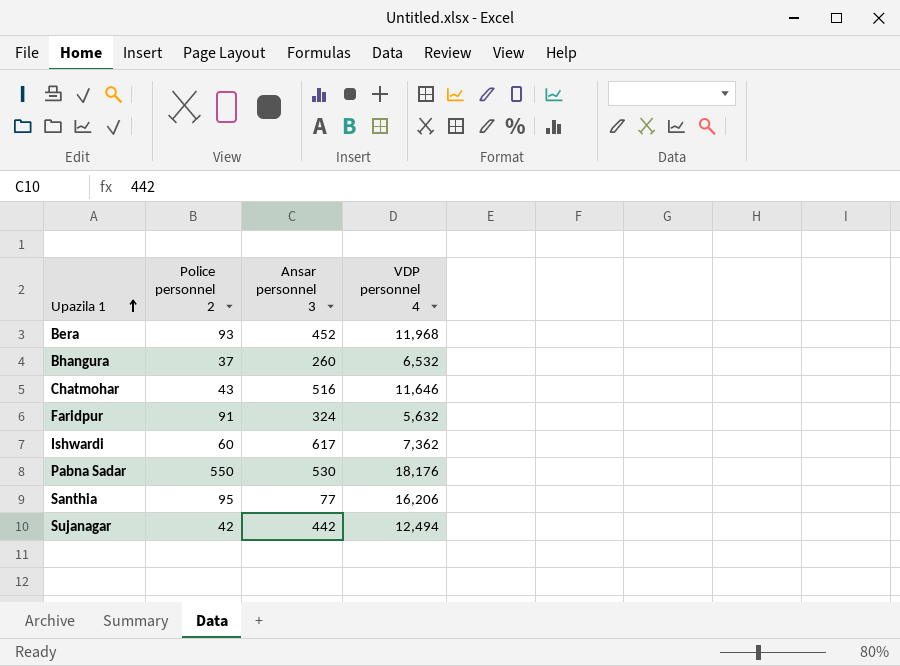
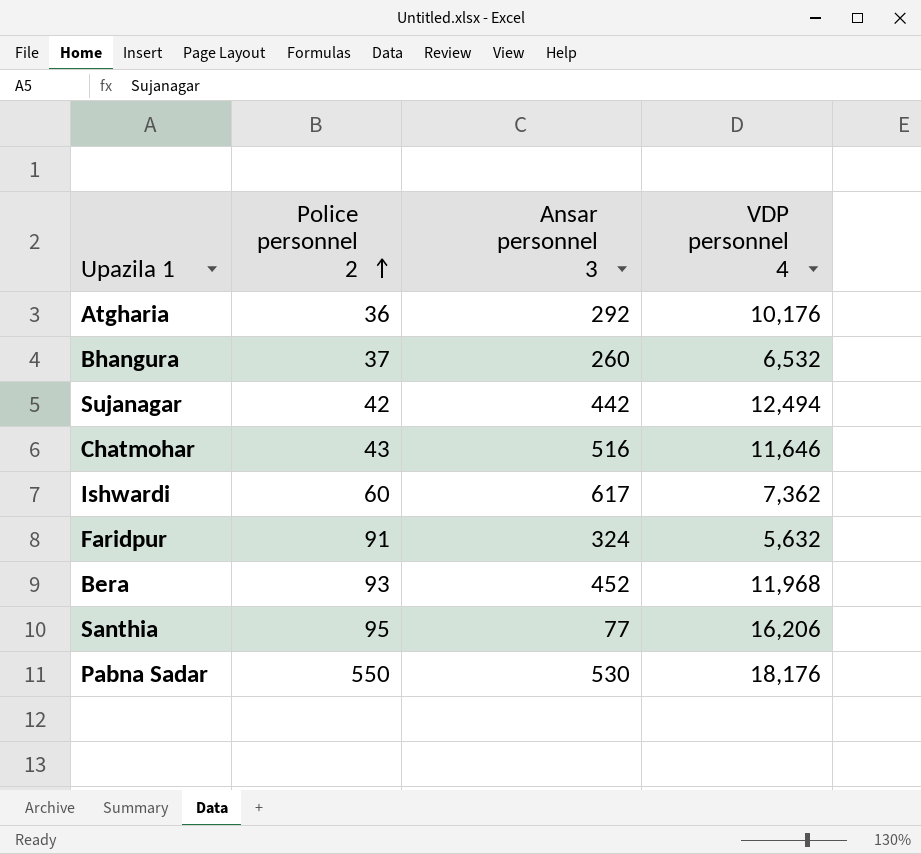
row order: Upazila 1 ascending -> Police personnel 2 ascending
row Atgharia: none -> 36 | 292 | 10,176

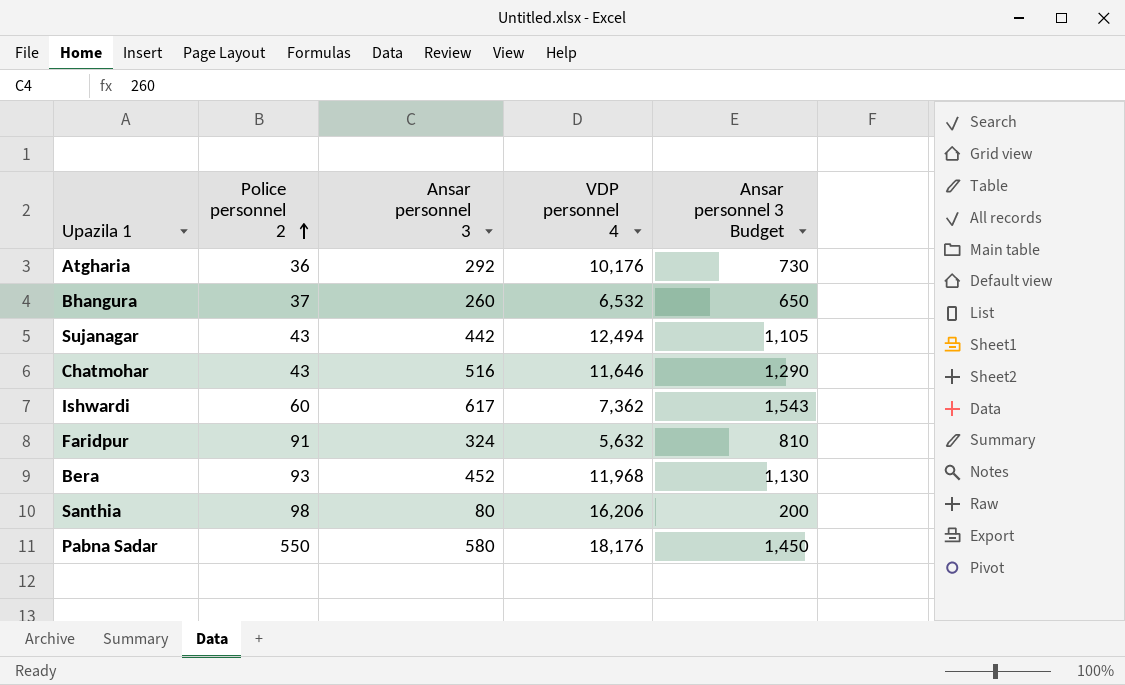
column Ansar personnel 3 Budget | formula: none -> [Ansar personnel 3] * 2.5
Sujanagar | Police personnel 2: 42 -> 43
Santhia | Police personnel 2: 95 -> 98
Santhia | Ansar personnel 3: 77 -> 80
Pabna Sadar | Ansar personnel 3: 530 -> 580

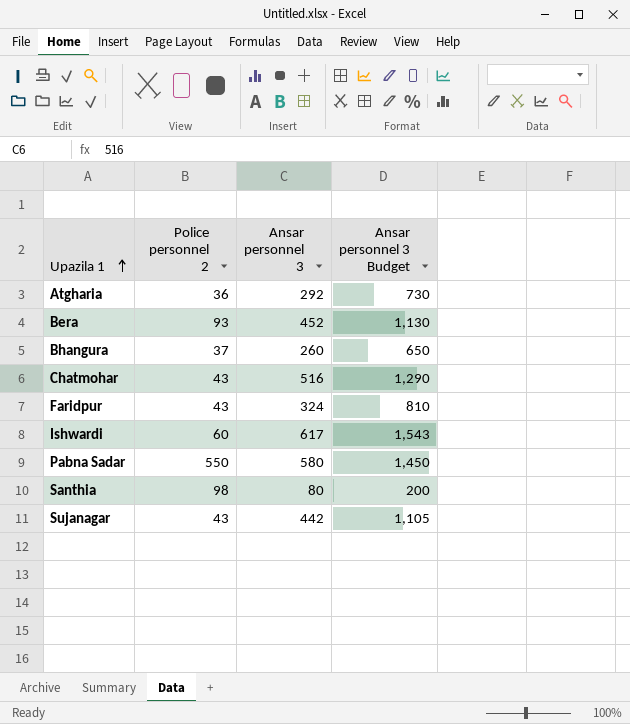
row order: Police personnel 2 ascending -> Upazila 1 ascending
column VDP personnel 4 | position: 4 -> none
Faridpur | Police personnel 2: 91 -> 43

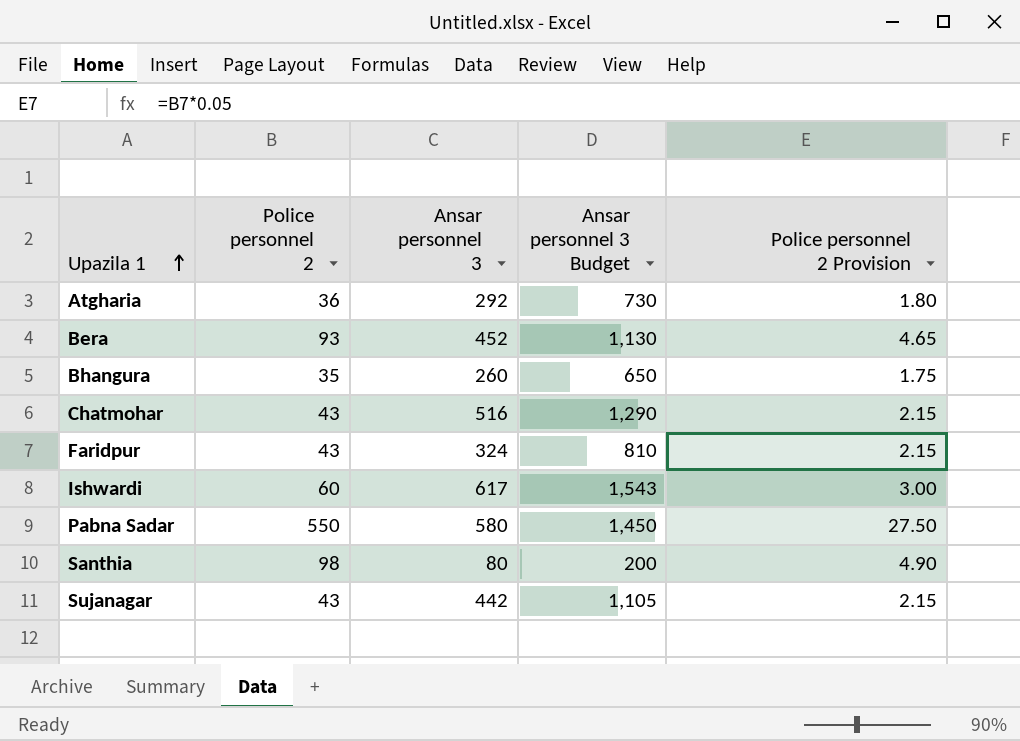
column Police personnel 2 Provision | formula: none -> [Police personnel 2] * 0.05
Bhangura | Police personnel 2: 37 -> 35

